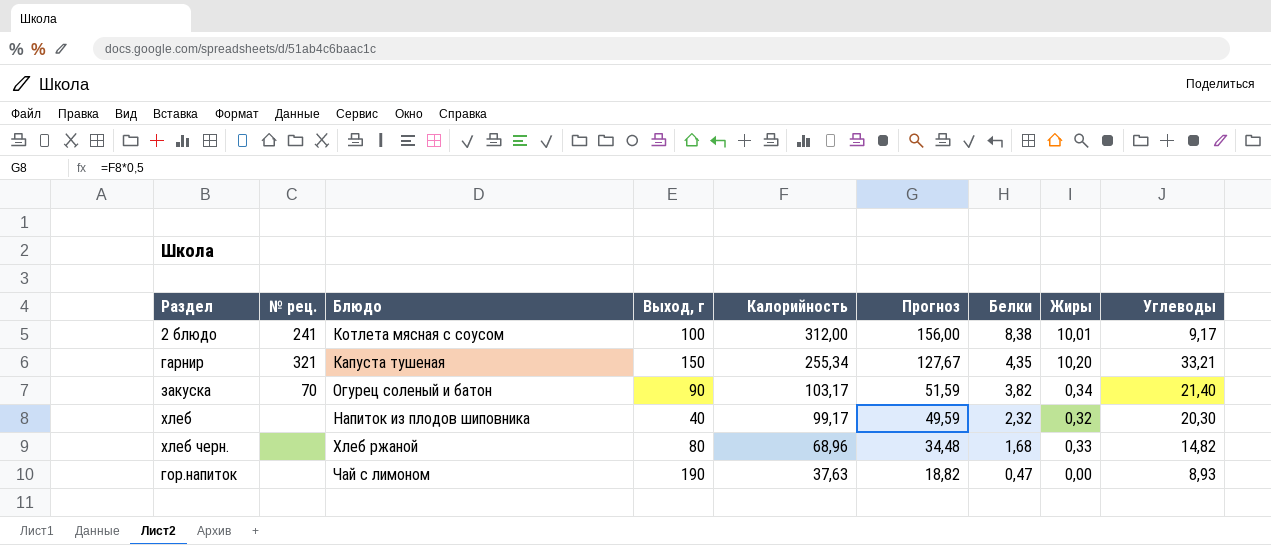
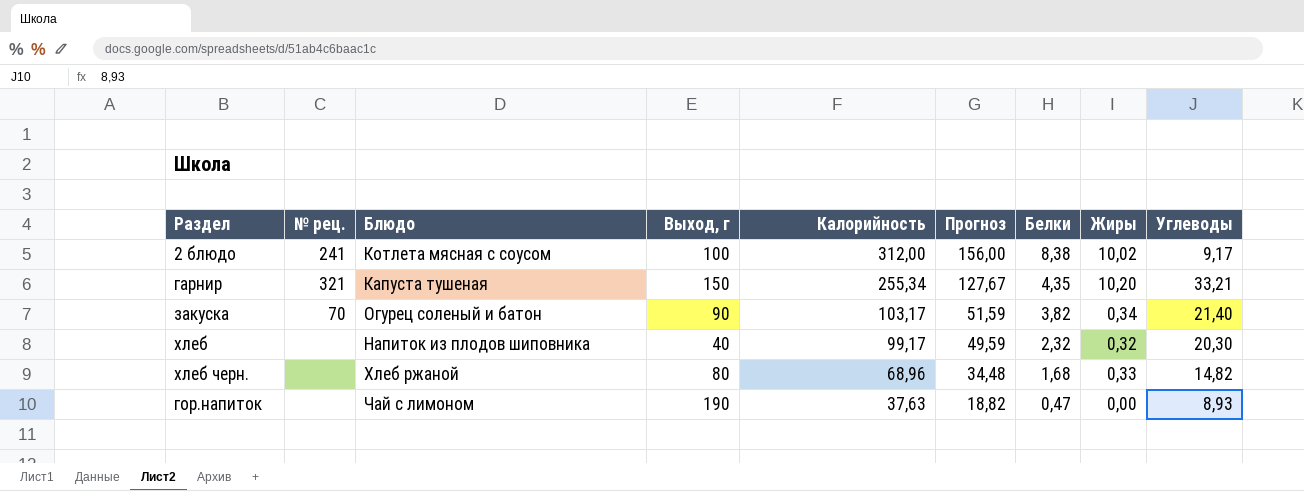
2 блюдо | Жиры: 10,01 -> 10,02

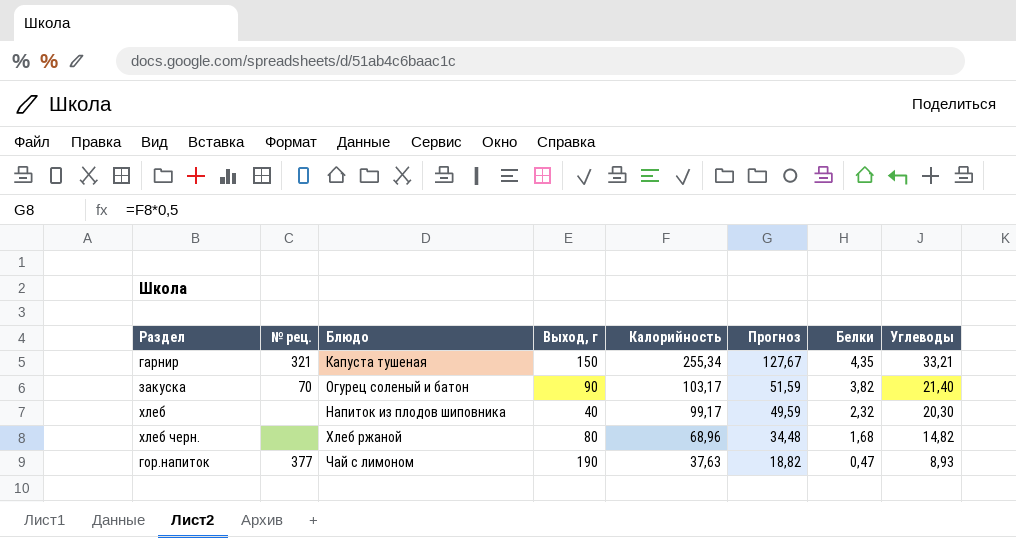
column Жиры | position: 8 -> none
row 2 блюдо: 241 | Котлета мясная с соусом | 100 | 312,00 | 156,00 | 8,38 | 10,02 | 9,17 -> none
гор.напиток | № рец.: none -> 377

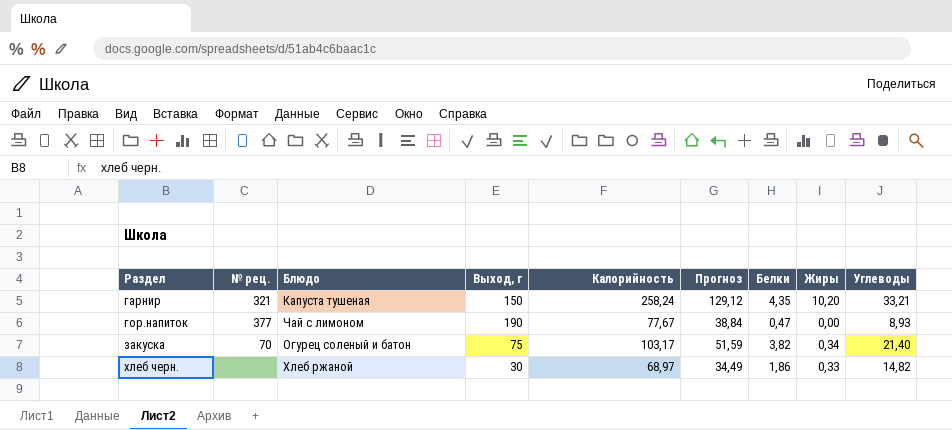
row order: Калорийность descending -> Раздел ascending
column Жиры | position: none -> 8
row хлеб: none | Напиток из плодов шиповника | 40 | 99,17 | 49,59 | 2,32 | 20,30 -> none
гарнир | Калорийность: 255,34 -> 258,24
гарнир | Прогноз: 127,67 -> 129,12
гор.напиток | Калорийность: 37,63 -> 77,67
гор.напиток | Прогноз: 18,82 -> 38,84
закуска | Выход, г: 90 -> 75
хлеб черн. | Выход, г: 80 -> 30
хлеб черн. | Калорийность: 68,96 -> 68,97
хлеб черн. | Прогноз: 34,48 -> 34,49
хлеб черн. | Белки: 1,68 -> 1,86

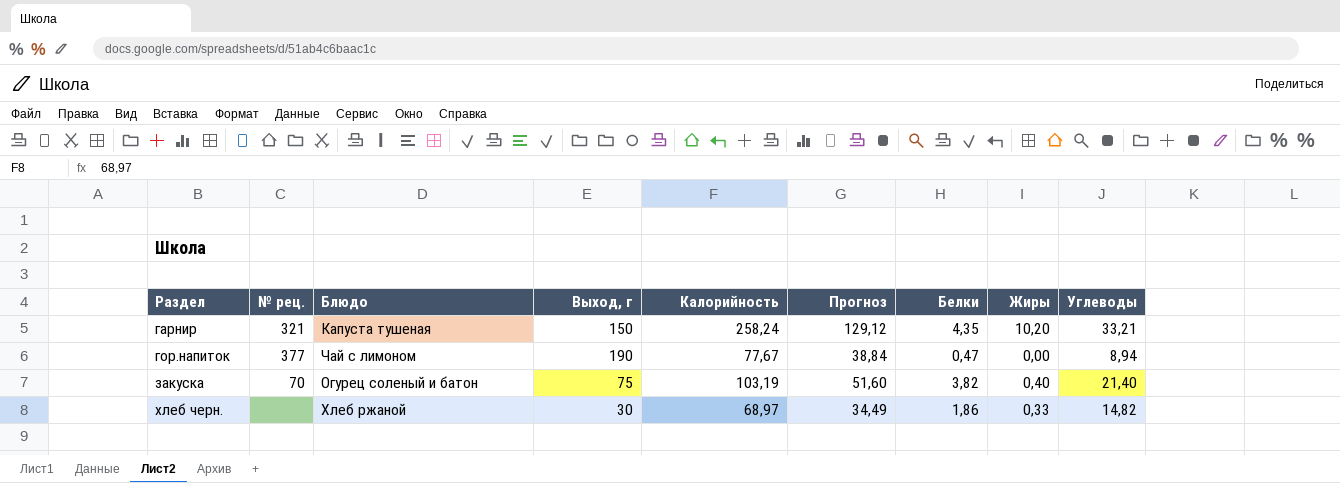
гор.напиток | Углеводы: 8,93 -> 8,94
закуска | Калорийность: 103,17 -> 103,19
закуска | Прогноз: 51,59 -> 51,60
закуска | Жиры: 0,34 -> 0,40

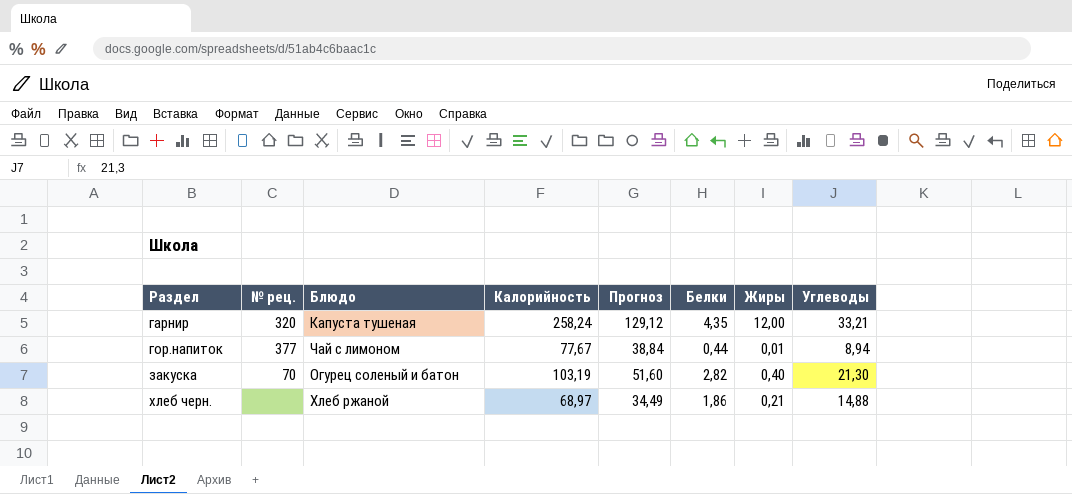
column Выход, г | position: 4 -> none
гарнир | № рец.: 321 -> 320
гарнир | Жиры: 10,20 -> 12,00
гор.напиток | Белки: 0,47 -> 0,44
гор.напиток | Жиры: 0,00 -> 0,01
закуска | Белки: 3,82 -> 2,82
закуска | Углеводы: 21,40 -> 21,30
хлеб черн. | Жиры: 0,33 -> 0,21
хлеб черн. | Углеводы: 14,82 -> 14,88

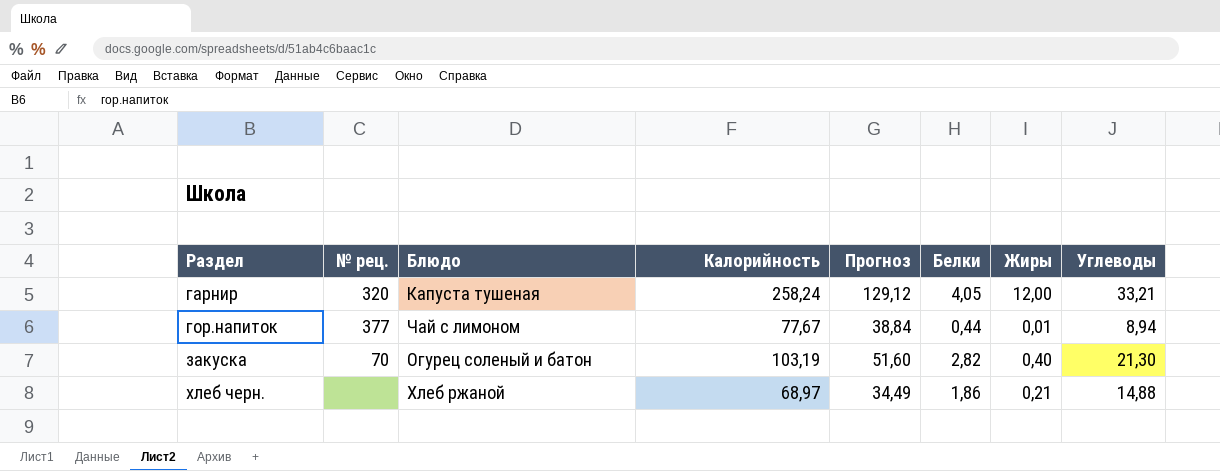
гарнир | Белки: 4,35 -> 4,05

